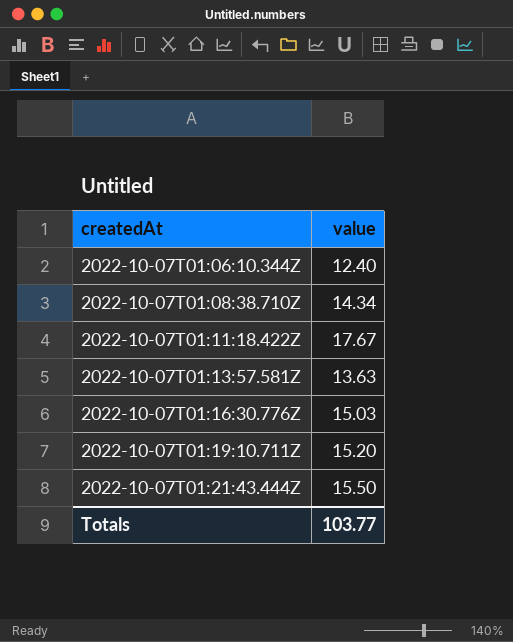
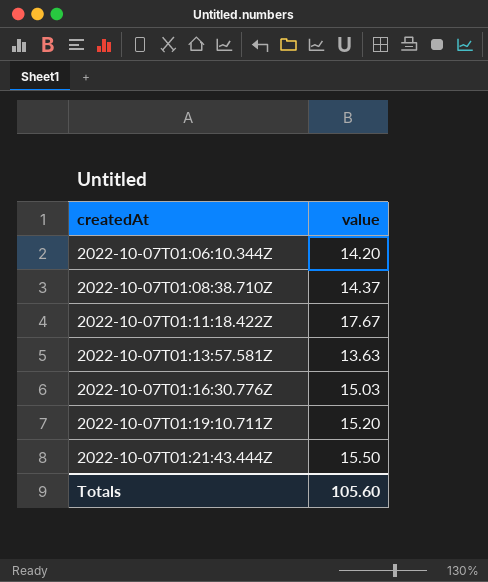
2022-10-07T01:06:10.344Z | value: 12.40 -> 14.20
2022-10-07T01:08:38.710Z | value: 14.34 -> 14.37
Totals | value: 103.77 -> 105.60

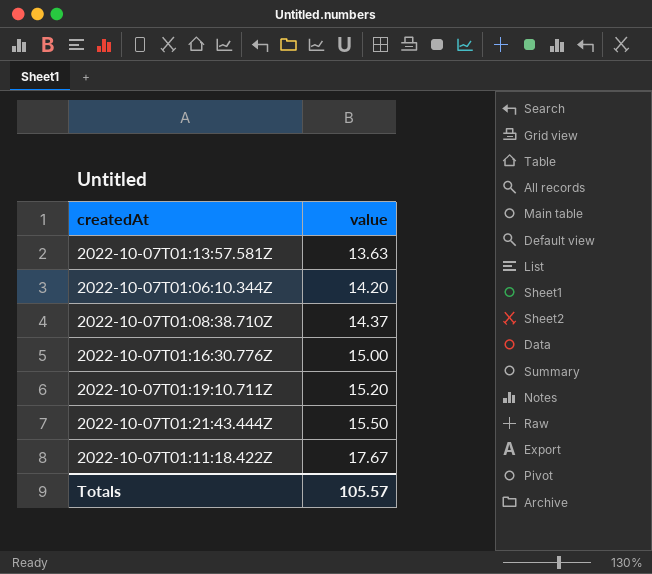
row order: createdAt ascending -> value ascending
2022-10-07T01:16:30.776Z | value: 15.03 -> 15.00
Totals | value: 105.60 -> 105.57

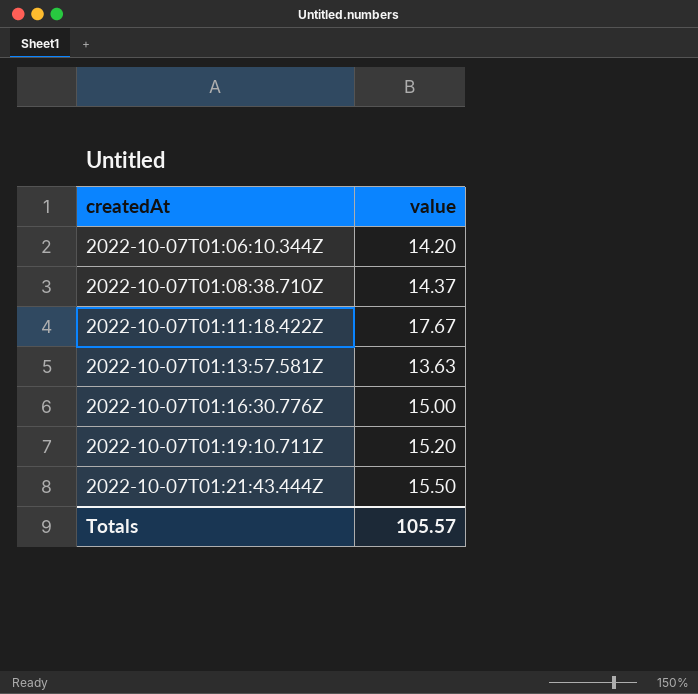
row order: value ascending -> createdAt ascending

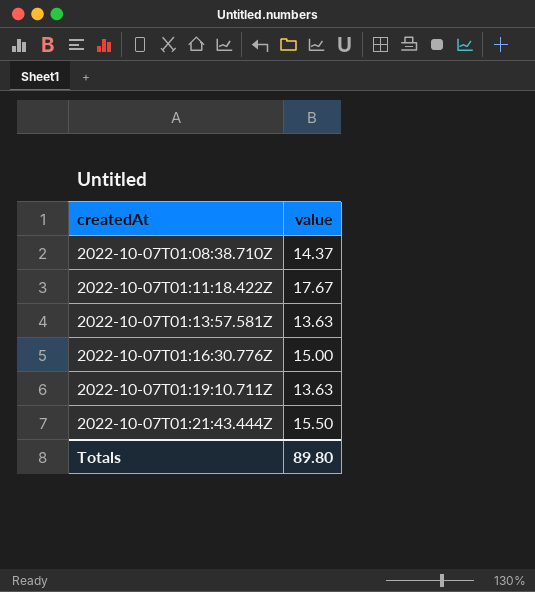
row 2022-10-07T01:06:10.344Z: 14.20 -> none
2022-10-07T01:19:10.711Z | value: 15.20 -> 13.63
Totals | value: 105.57 -> 89.80

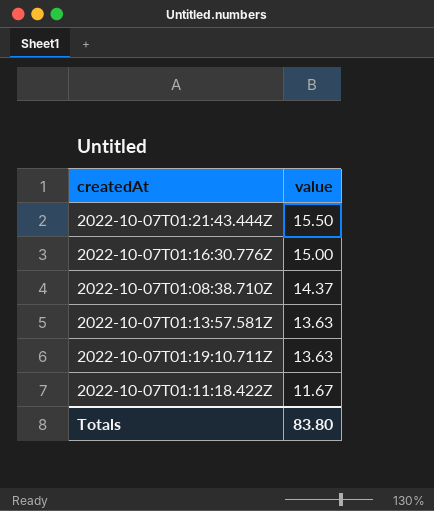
row order: createdAt ascending -> value descending
2022-10-07T01:11:18.422Z | value: 17.67 -> 11.67
Totals | value: 89.80 -> 83.80

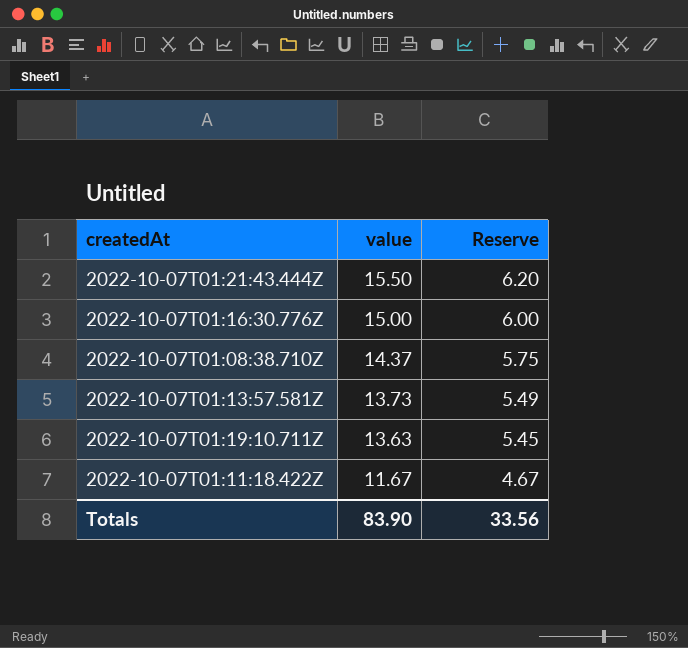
column Reserve | formula: none -> [value] * 0.4
2022-10-07T01:13:57.581Z | value: 13.63 -> 13.73
Totals | value: 83.80 -> 83.90

